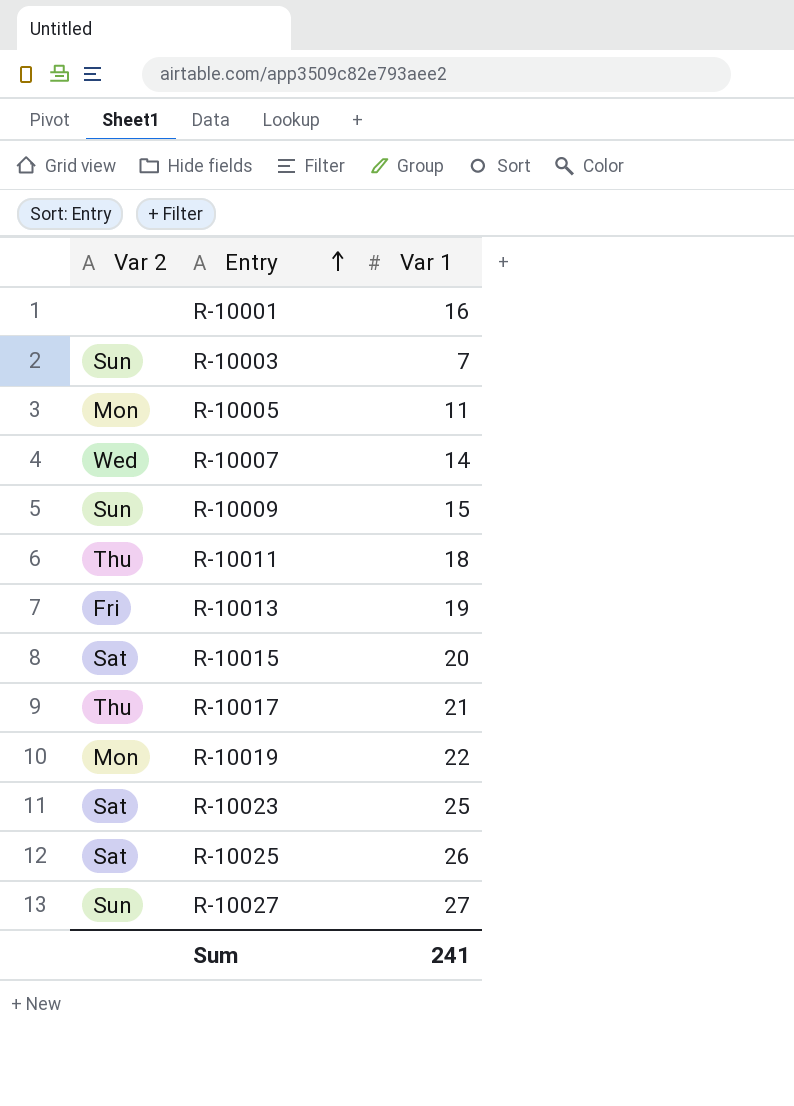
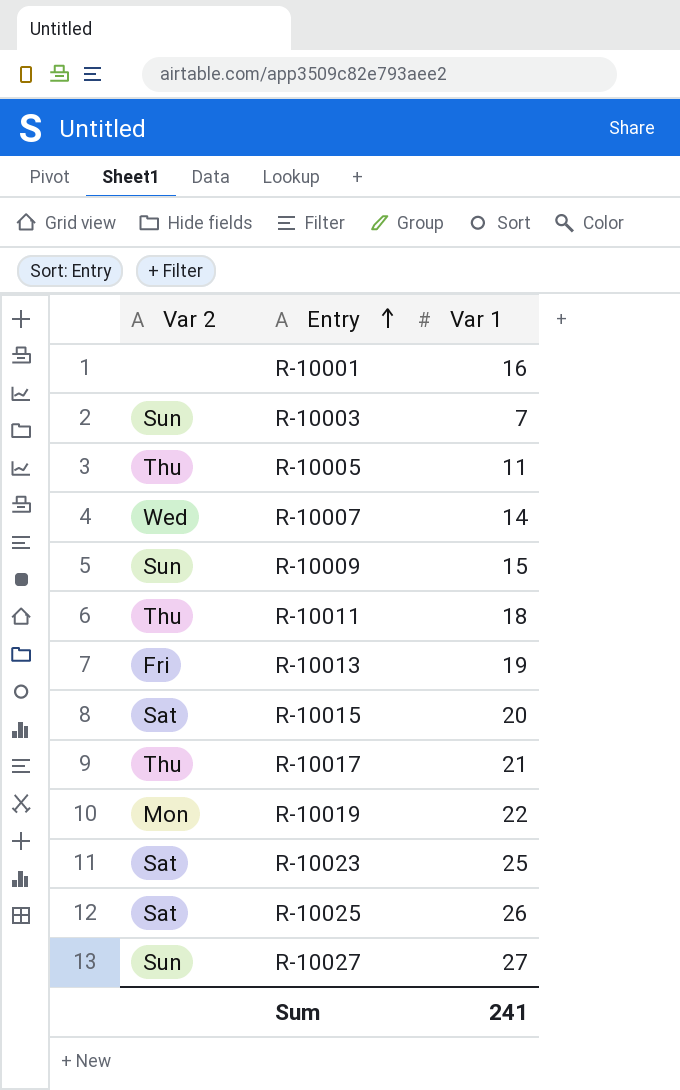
R-10005 | Var 2: Mon -> Thu

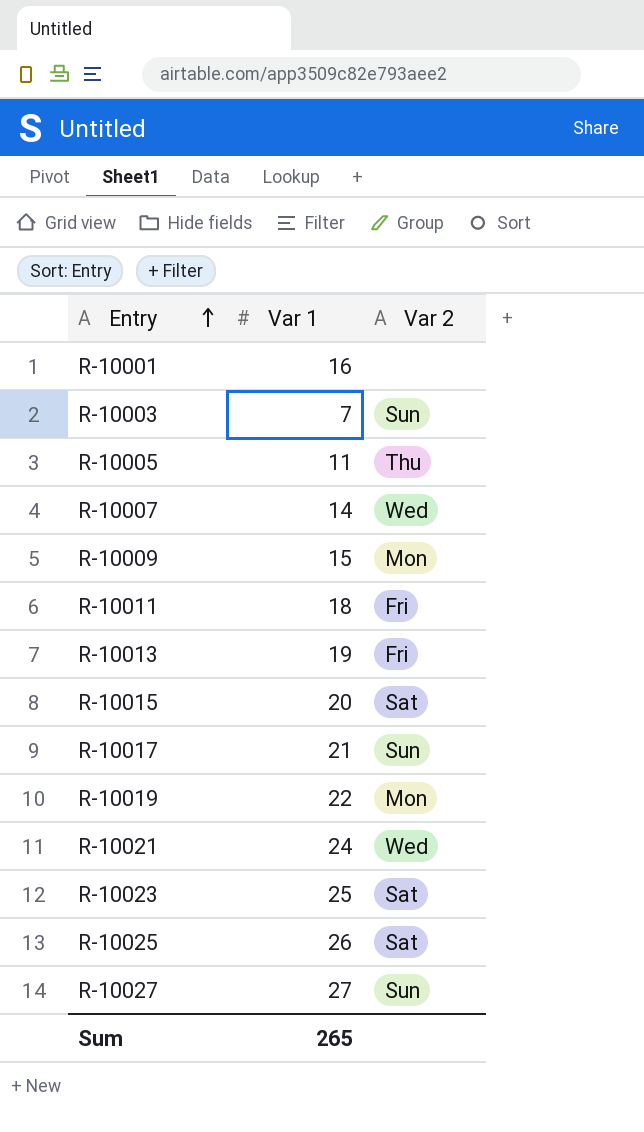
column Var 2 | position: 1 -> 3
R-10009 | Var 2: Sun -> Mon
R-10011 | Var 2: Thu -> Fri
R-10017 | Var 2: Thu -> Sun
row R-10021: none -> 24 | Wed
Sum | Var 1: 241 -> 265

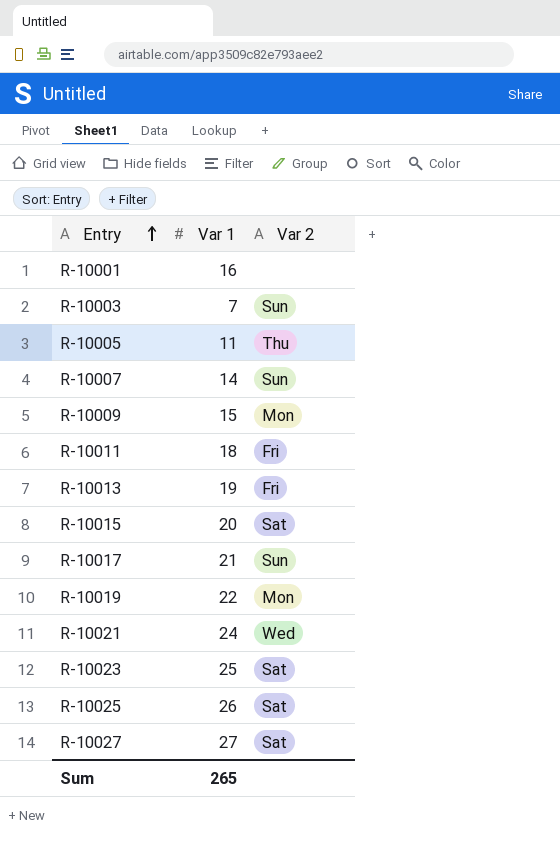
R-10007 | Var 2: Wed -> Sun
R-10027 | Var 2: Sun -> Sat

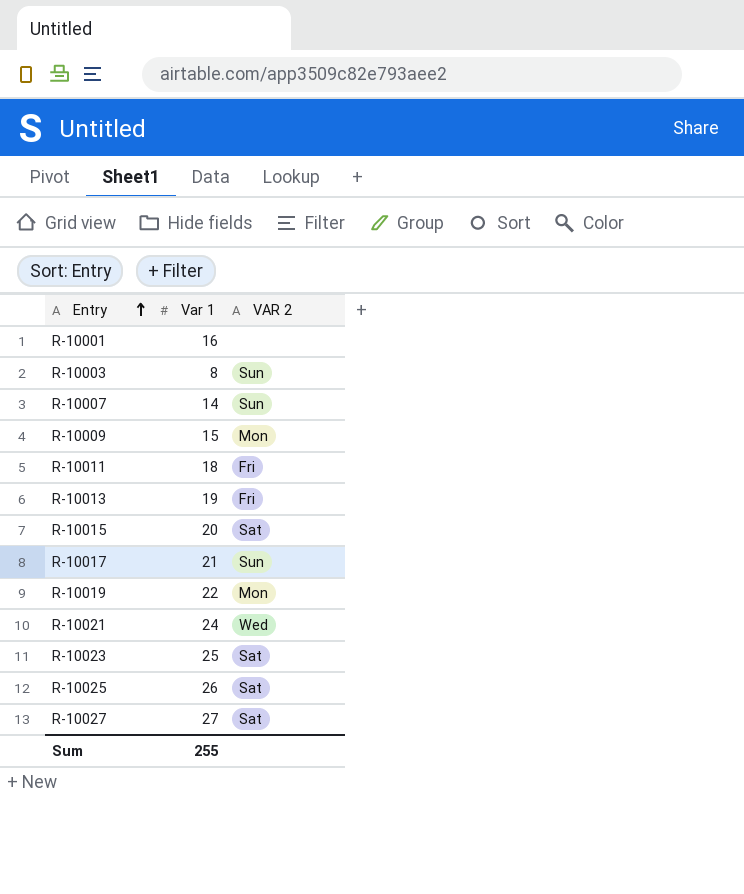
column name: Var 2 -> VAR 2
row R-10005: 11 | Thu -> none
R-10003 | Var 1: 7 -> 8
Sum | Var 1: 265 -> 255

